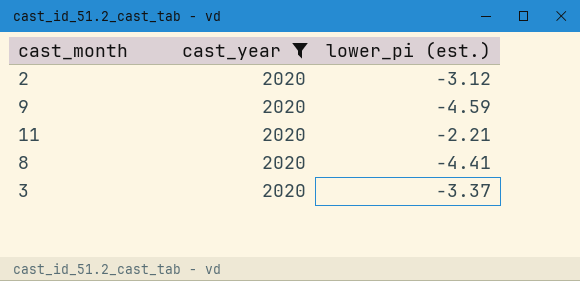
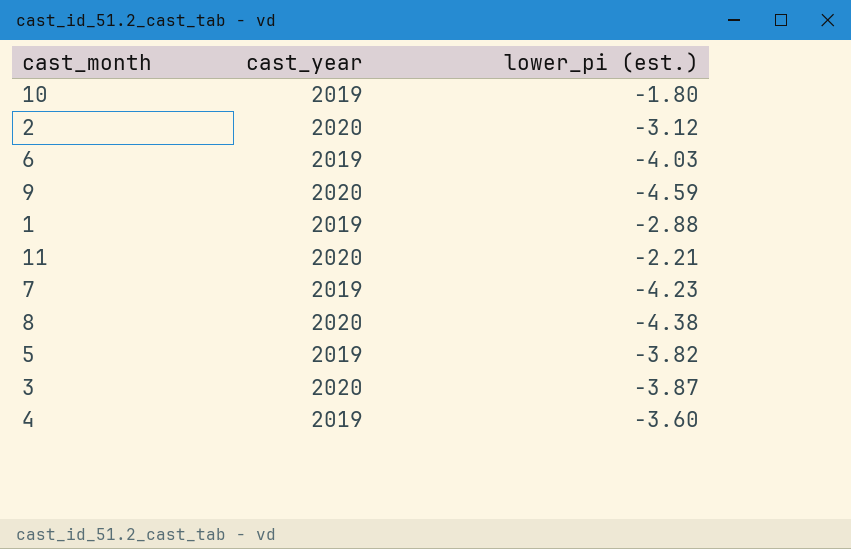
filter: cast_year = 2020 -> none
8 | lower_pi (est.): -4.41 -> -4.38
3 | lower_pi (est.): -3.37 -> -3.87

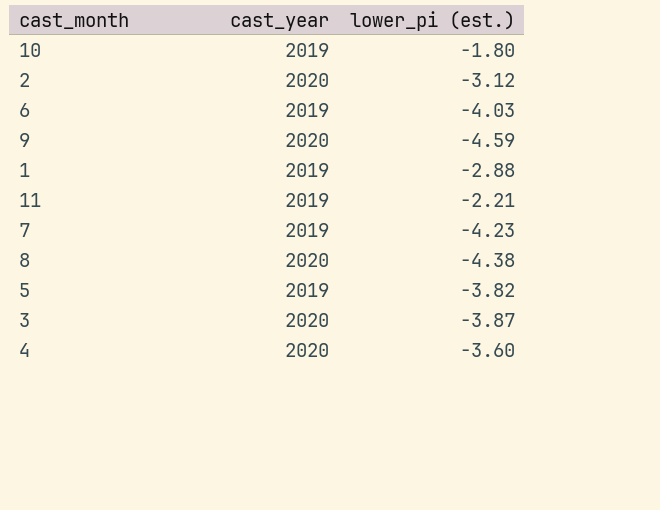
11 | cast_year: 2020 -> 2019
4 | cast_year: 2019 -> 2020

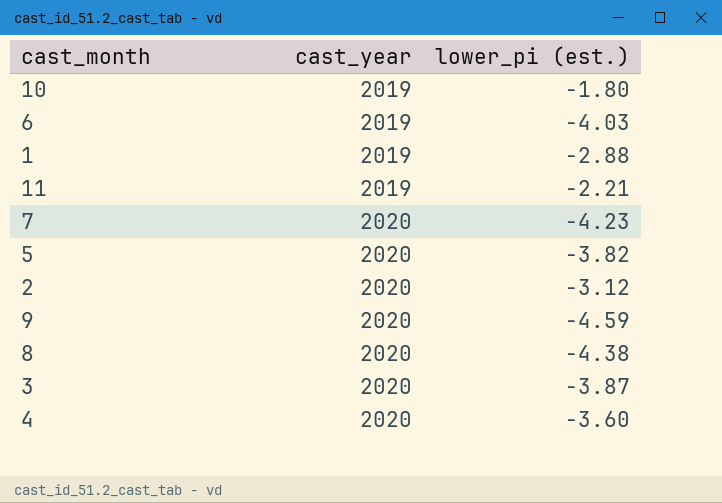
row order: none -> cast_year ascending
7 | cast_year: 2019 -> 2020
5 | cast_year: 2019 -> 2020

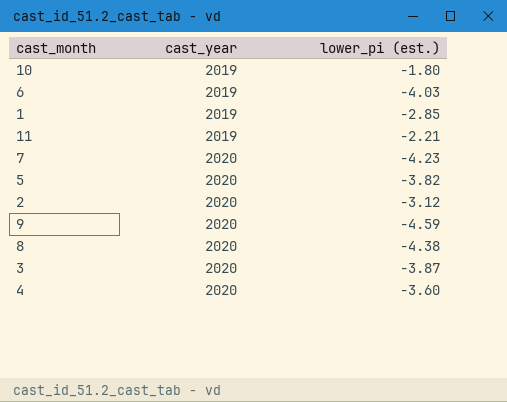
1 | lower_pi (est.): -2.88 -> -2.85

